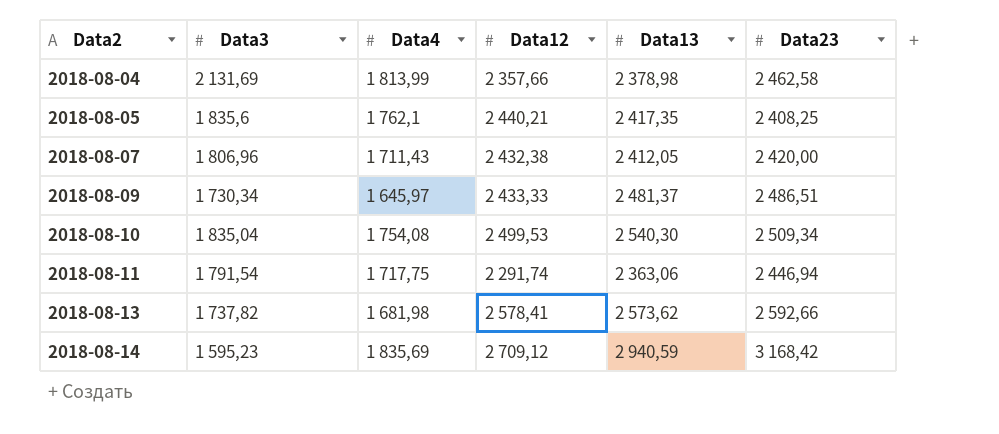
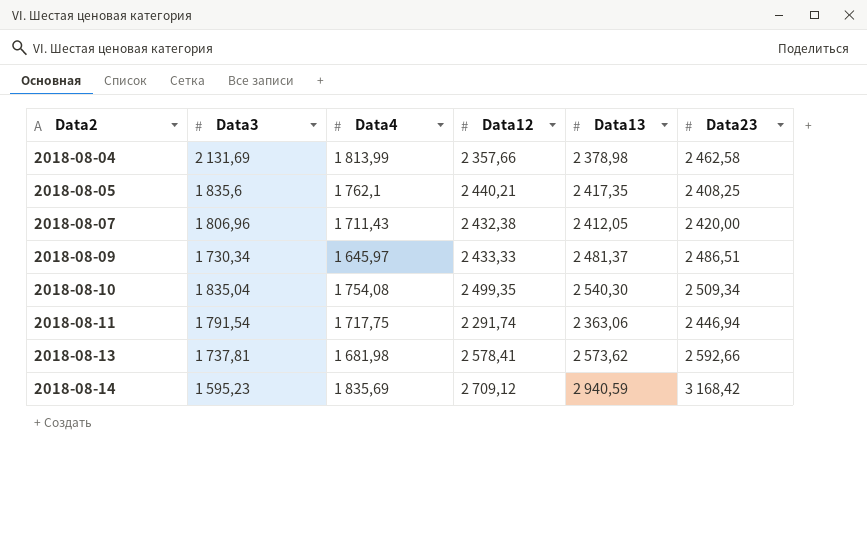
2018-08-10 | Data12: 2 499,53 -> 2 499,35
2018-08-13 | Data3: 1 737,82 -> 1 737,81

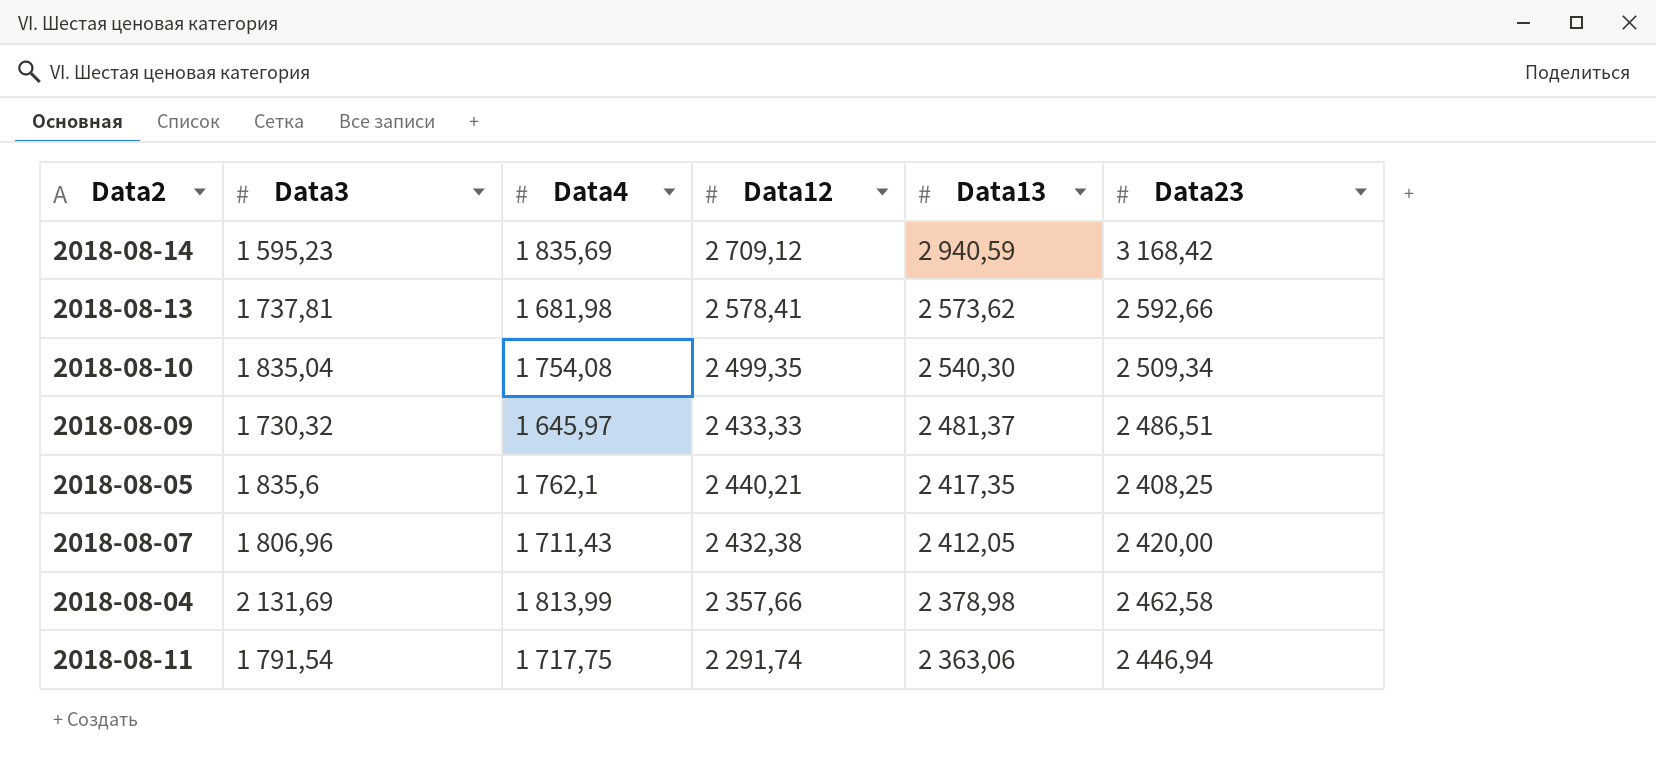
row order: Data2 ascending -> Data13 descending
2018-08-09 | Data3: 1 730,34 -> 1 730,32

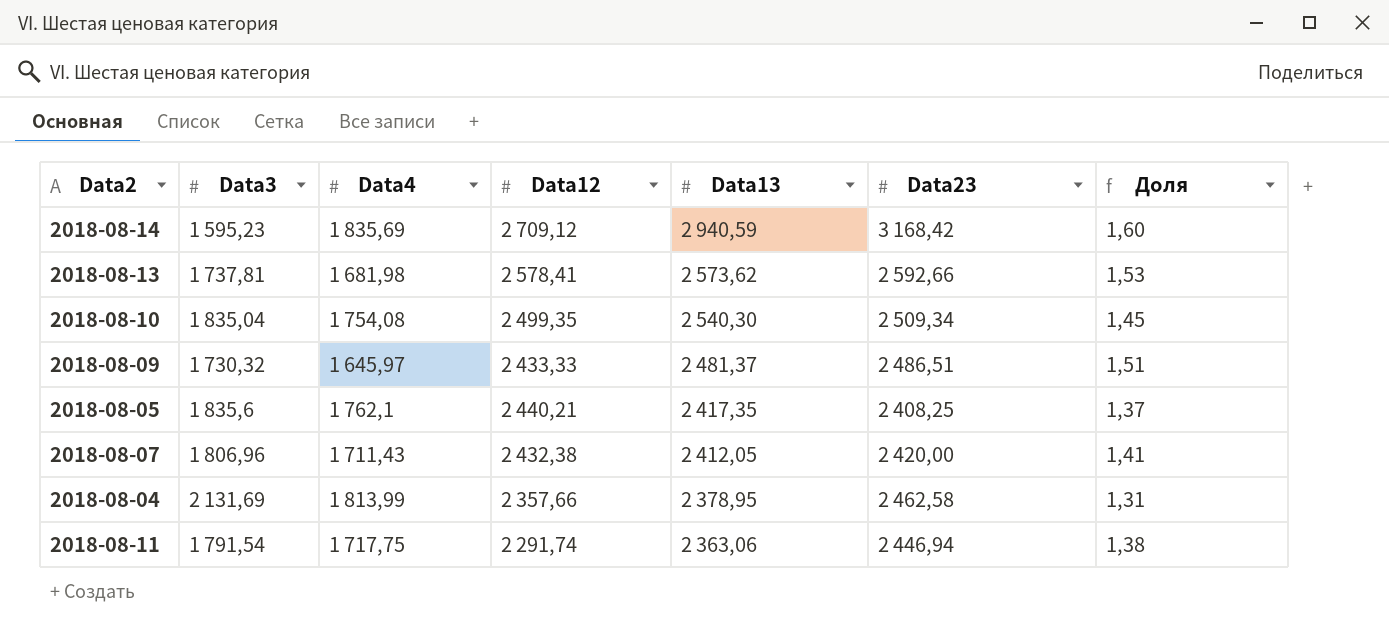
column Доля | formula: none -> [Data13] / [Data4]
2018-08-04 | Data13: 2 378,98 -> 2 378,95

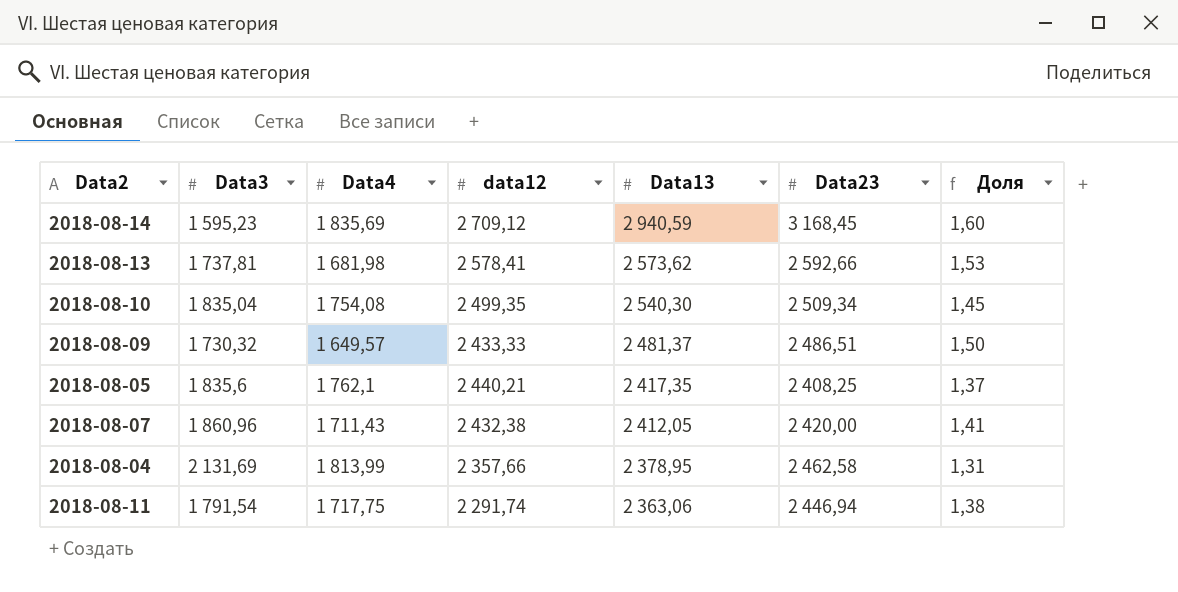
column name: Data12 -> data12
2018-08-14 | Data23: 3 168,42 -> 3 168,45
2018-08-09 | Data4: 1 645,97 -> 1 649,57
2018-08-09 | Доля: 1,51 -> 1,50
2018-08-07 | Data3: 1 806,96 -> 1 860,96

